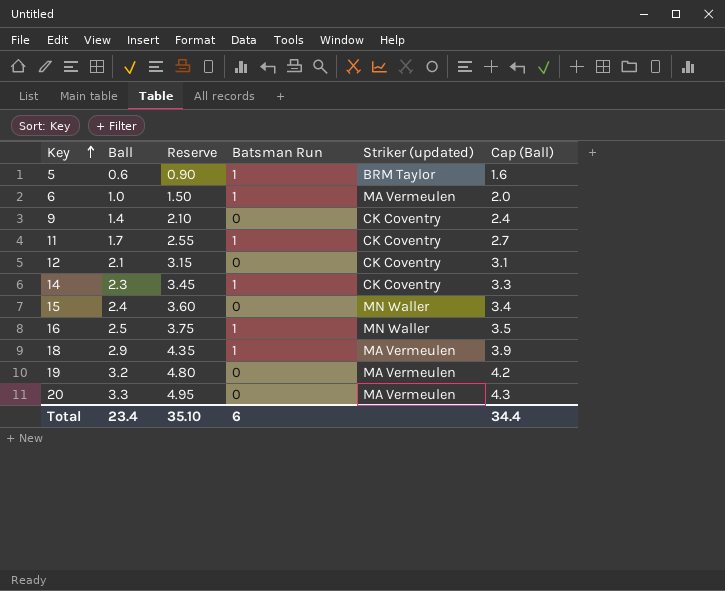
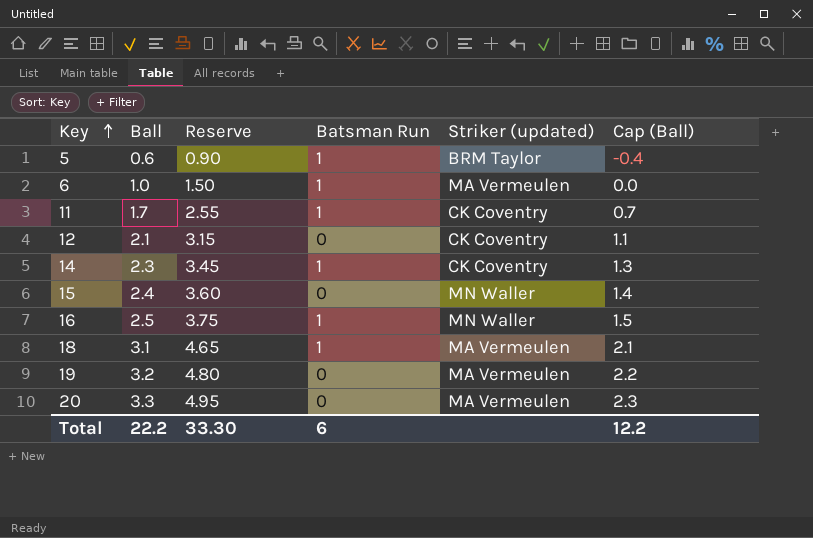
column Cap (Ball) | formula: [Ball] + 1 -> [Ball] - 1
row 9: 1.4 | 2.10 | 0 | CK Coventry | 2.4 -> none
18 | Ball: 2.9 -> 3.1
18 | Reserve: 4.35 -> 4.65
Total | Ball: 23.4 -> 22.2
Total | Reserve: 35.10 -> 33.30
Total | Cap (Ball): 34.4 -> 12.2

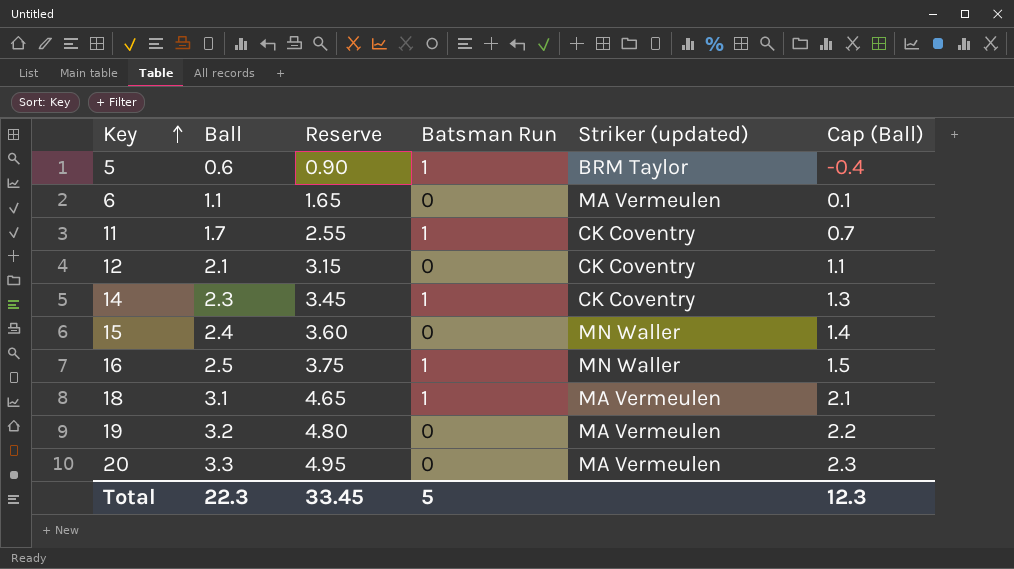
6 | Ball: 1.0 -> 1.1
6 | Reserve: 1.50 -> 1.65
6 | Batsman Run: 1 -> 0
6 | Cap (Ball): 0.0 -> 0.1
Total | Ball: 22.2 -> 22.3
Total | Reserve: 33.30 -> 33.45
Total | Batsman Run: 6 -> 5
Total | Cap (Ball): 12.2 -> 12.3

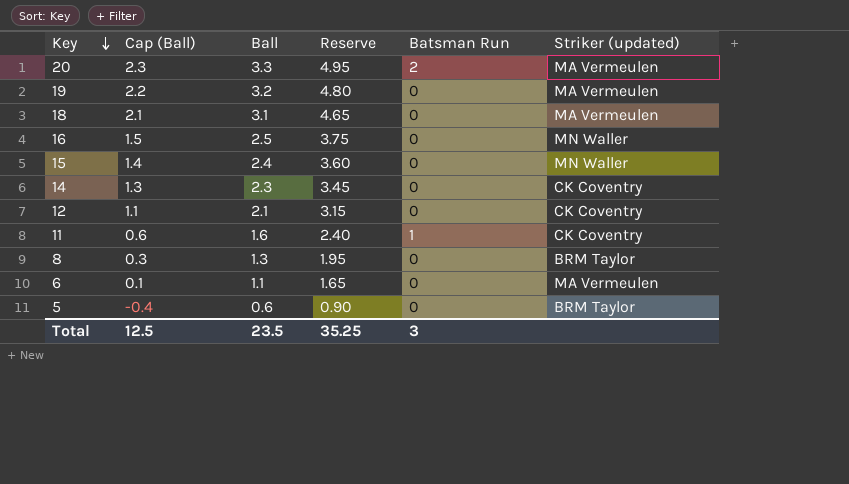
row order: Key ascending -> Key descending
column Cap (Ball) | position: 6 -> 2
20 | Batsman Run: 0 -> 2
18 | Batsman Run: 1 -> 0
16 | Batsman Run: 1 -> 0
14 | Batsman Run: 1 -> 0
11 | Cap (Ball): 0.7 -> 0.6
11 | Ball: 1.7 -> 1.6
11 | Reserve: 2.55 -> 2.40
row 8: none -> 0.3 | 1.3 | 1.95 | 0 | BRM Taylor
5 | Batsman Run: 1 -> 0
Total | Cap (Ball): 12.3 -> 12.5
Total | Ball: 22.3 -> 23.5
Total | Reserve: 33.45 -> 35.25
Total | Batsman Run: 5 -> 3

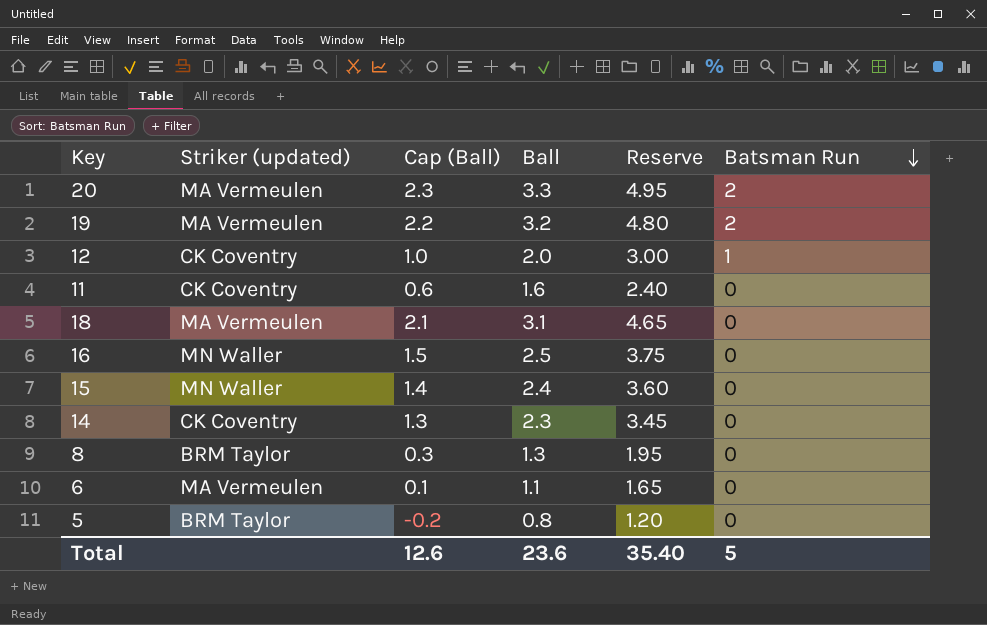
row order: Key descending -> Batsman Run descending
column Striker (updated) | position: 6 -> 2
19 | Batsman Run: 0 -> 2
12 | Cap (Ball): 1.1 -> 1.0
12 | Ball: 2.1 -> 2.0
12 | Reserve: 3.15 -> 3.00
12 | Batsman Run: 0 -> 1
11 | Batsman Run: 1 -> 0
5 | Cap (Ball): -0.4 -> -0.2
5 | Ball: 0.6 -> 0.8
5 | Reserve: 0.90 -> 1.20
Total | Cap (Ball): 12.5 -> 12.6
Total | Ball: 23.5 -> 23.6
Total | Reserve: 35.25 -> 35.40
Total | Batsman Run: 3 -> 5

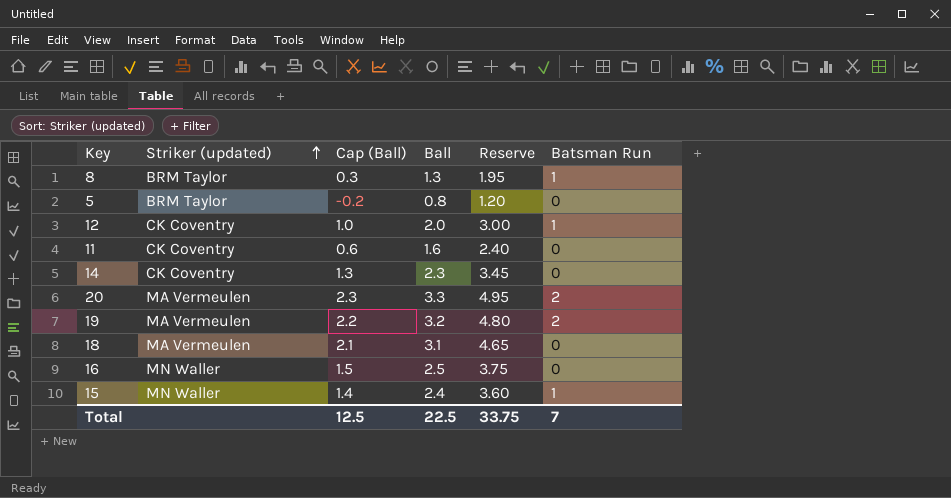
row order: Batsman Run descending -> Striker (updated) ascending
row 6: MA Vermeulen | 0.1 | 1.1 | 1.65 | 0 -> none
8 | Batsman Run: 0 -> 1
15 | Batsman Run: 0 -> 1
Total | Cap (Ball): 12.6 -> 12.5
Total | Ball: 23.6 -> 22.5
Total | Reserve: 35.40 -> 33.75
Total | Batsman Run: 5 -> 7

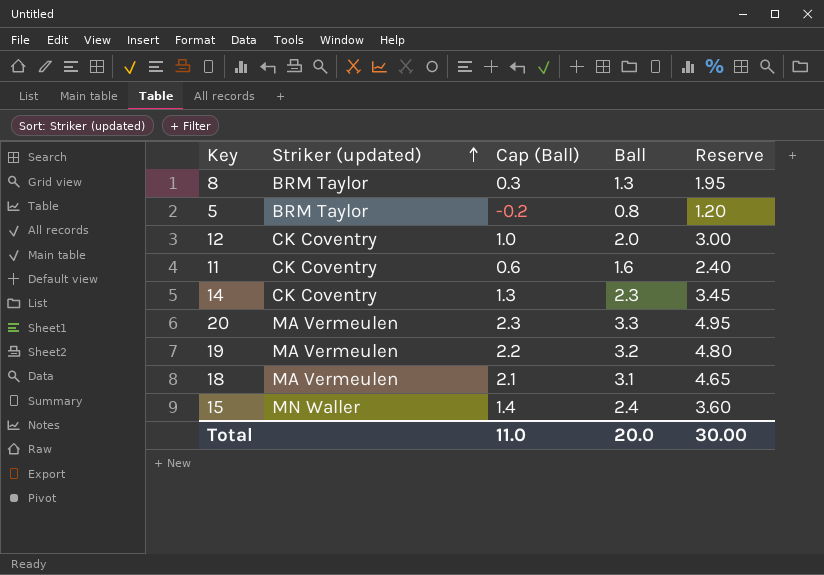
column Batsman Run | position: 6 -> none
row 16: MN Waller | 1.5 | 2.5 | 3.75 | 0 -> none
Total | Cap (Ball): 12.5 -> 11.0
Total | Ball: 22.5 -> 20.0
Total | Reserve: 33.75 -> 30.00

